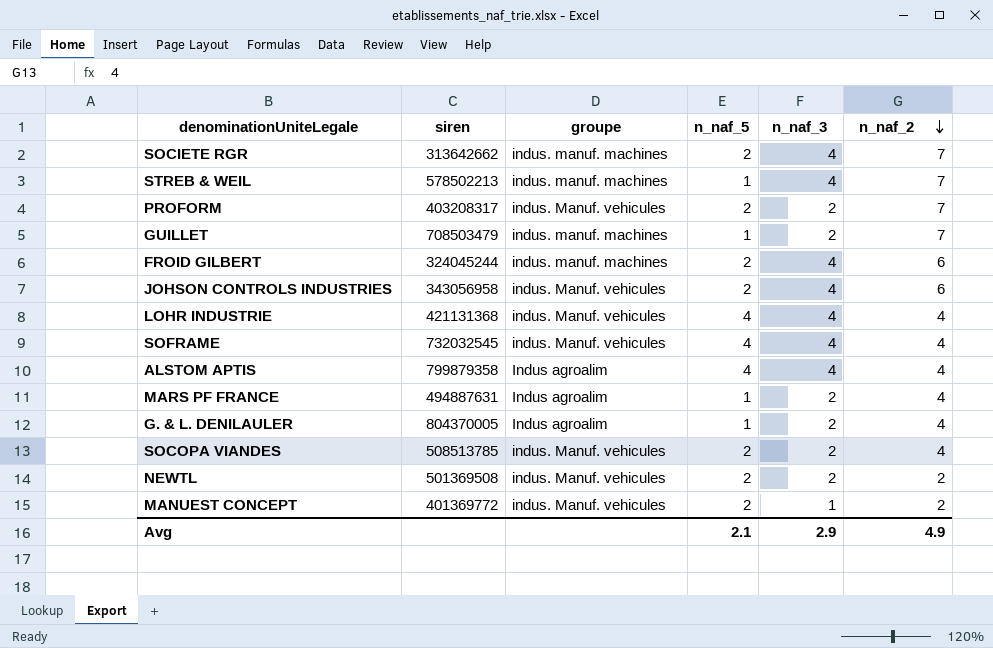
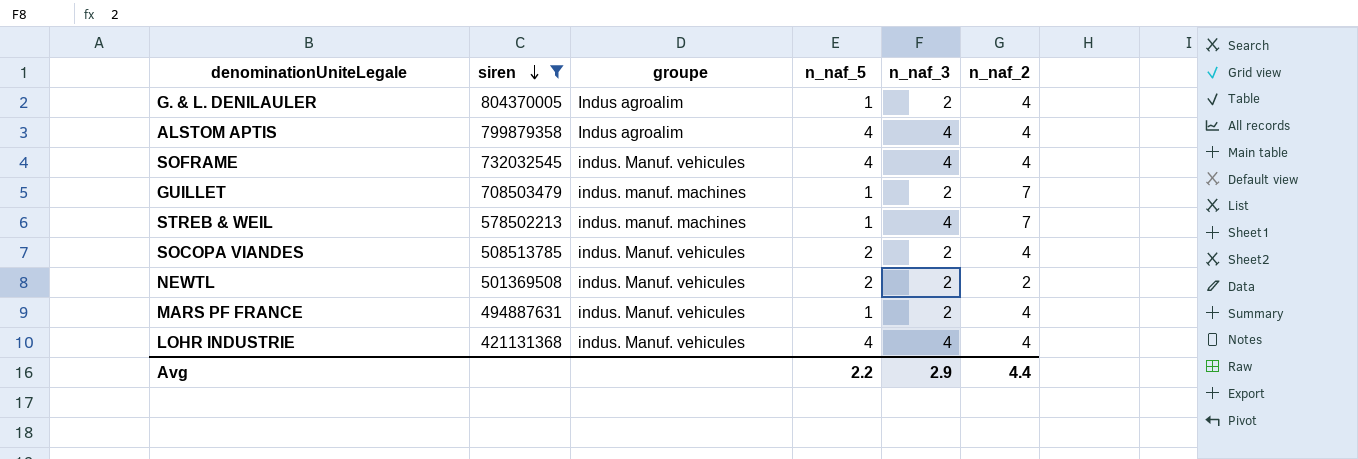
filter: none -> siren >= 421131368
row order: n_naf_2 descending -> siren descending
MARS PF FRANCE | groupe: Indus agroalim -> indus. Manuf. vehicules
Avg | n_naf_5: 2.1 -> 2.2
Avg | n_naf_2: 4.9 -> 4.4

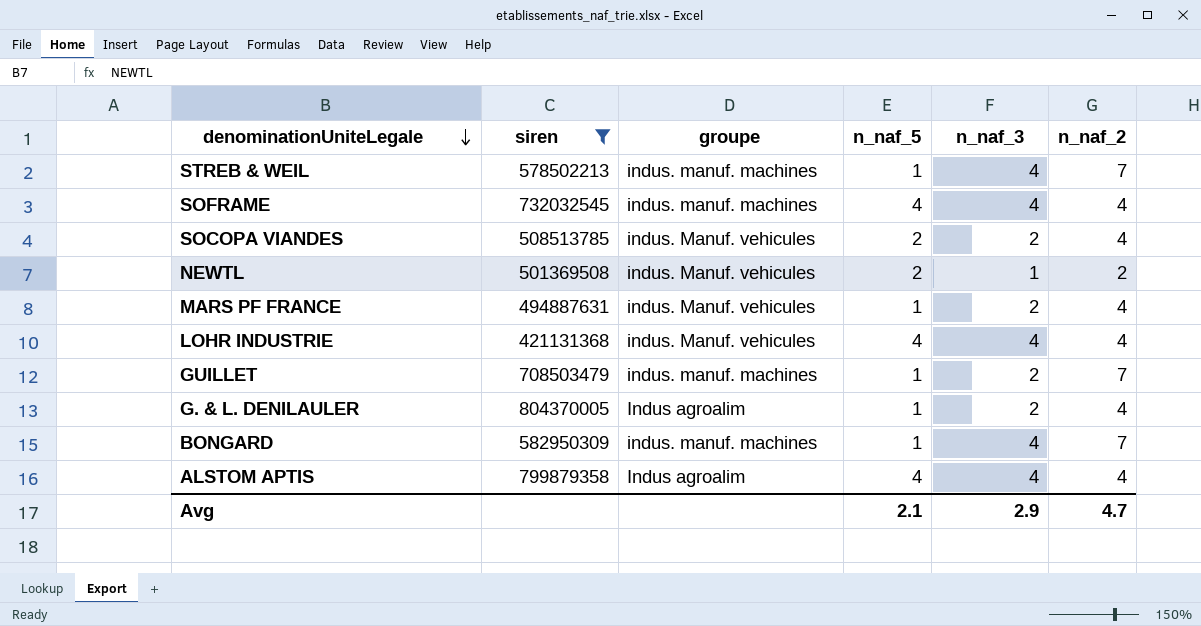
row order: siren descending -> denominationUniteLegale descending
SOFRAME | groupe: indus. Manuf. vehicules -> indus. manuf. machines
NEWTL | n_naf_3: 2 -> 1
row BONGARD: none -> 582950309 | indus. manuf. machines | 1 | 4 | 7
Avg | n_naf_5: 2.2 -> 2.1
Avg | n_naf_2: 4.4 -> 4.7

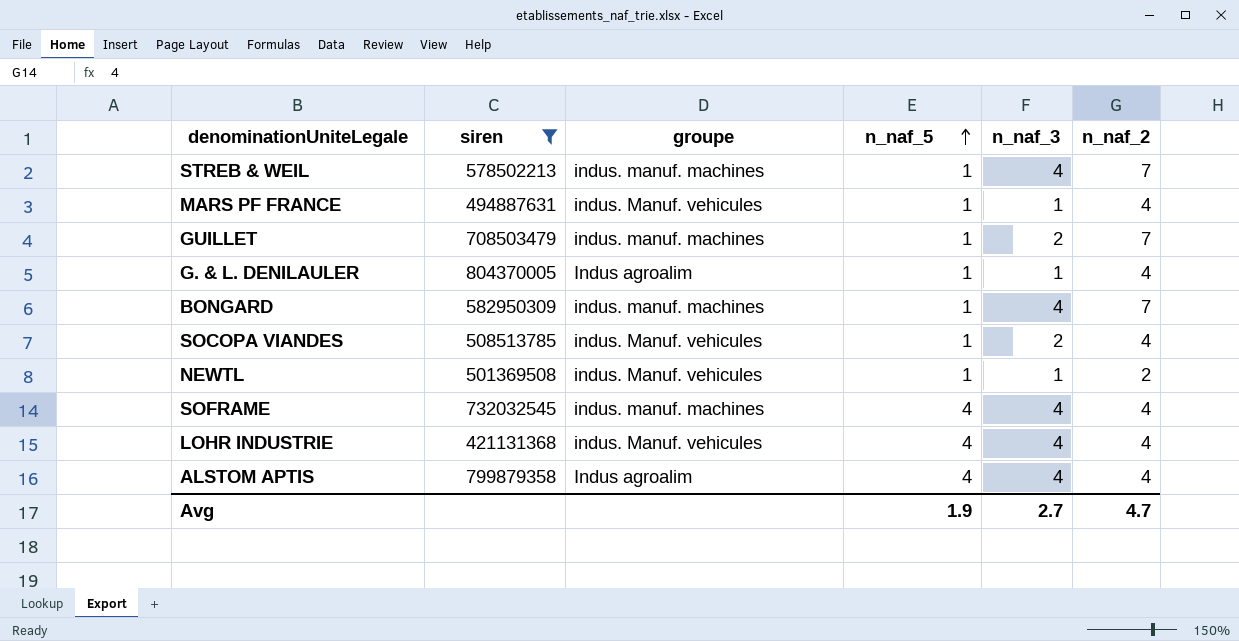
row order: denominationUniteLegale descending -> n_naf_5 ascending
MARS PF FRANCE | n_naf_3: 2 -> 1
G. & L. DENILAULER | n_naf_3: 2 -> 1
SOCOPA VIANDES | n_naf_5: 2 -> 1
NEWTL | n_naf_5: 2 -> 1
Avg | n_naf_5: 2.1 -> 1.9
Avg | n_naf_3: 2.9 -> 2.7

